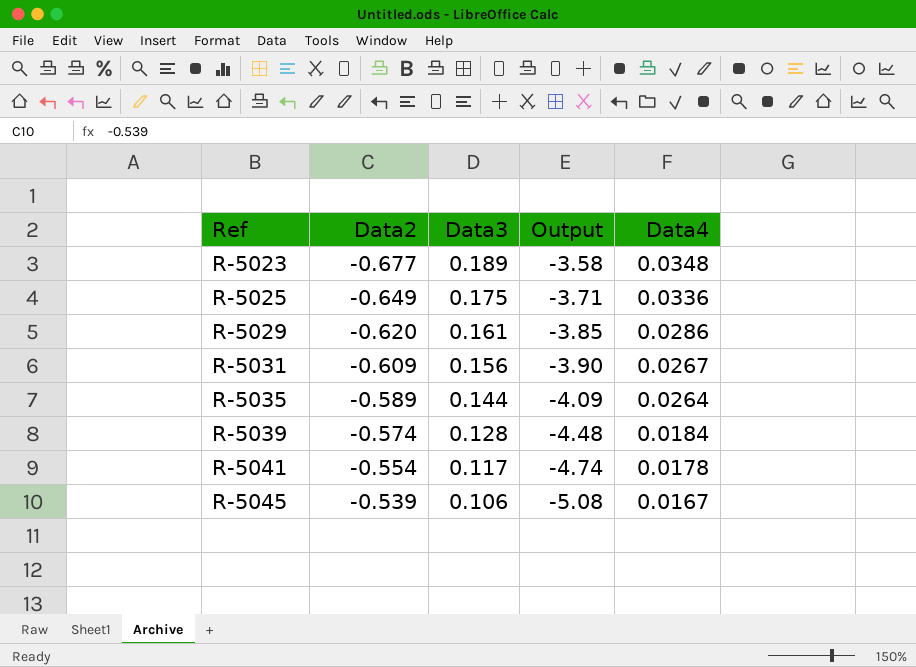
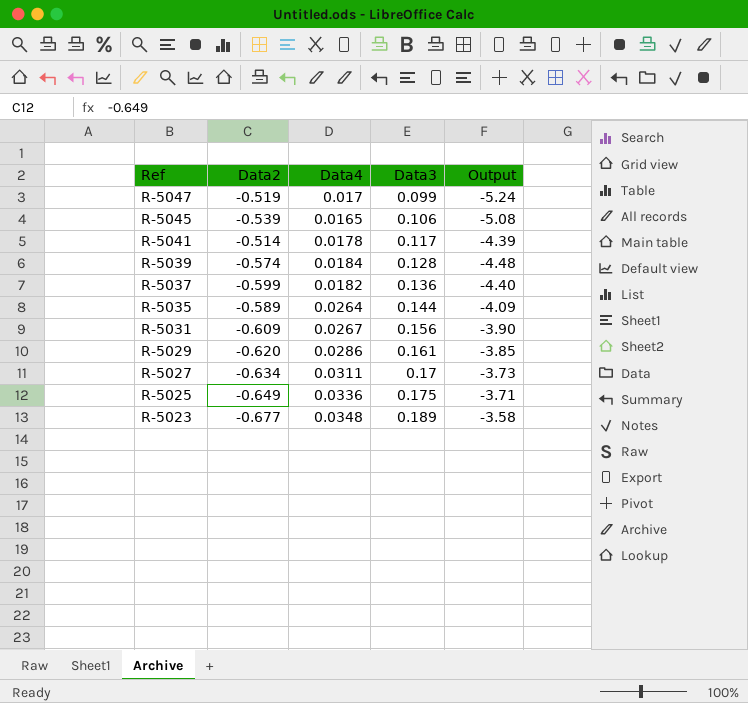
row order: Ref ascending -> Ref descending
column Data4 | position: 5 -> 3
row R-5047: none -> -0.519 | 0.017 | 0.099 | -5.24
R-5045 | Data4: 0.0167 -> 0.0165
R-5041 | Data2: -0.554 -> -0.514
R-5041 | Output: -4.74 -> -4.39
row R-5037: none -> -0.599 | 0.0182 | 0.136 | -4.40
row R-5027: none -> -0.634 | 0.0311 | 0.17 | -3.73

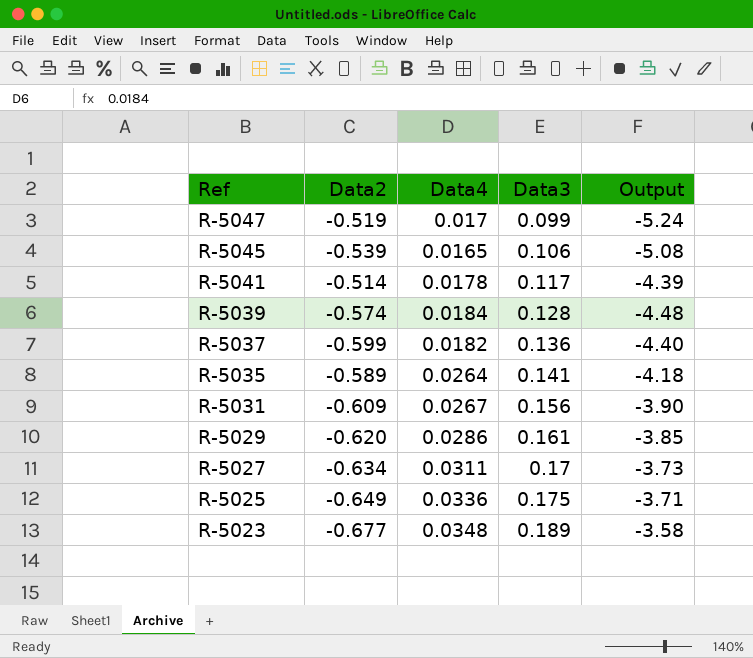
R-5035 | Data3: 0.144 -> 0.141
R-5035 | Output: -4.09 -> -4.18

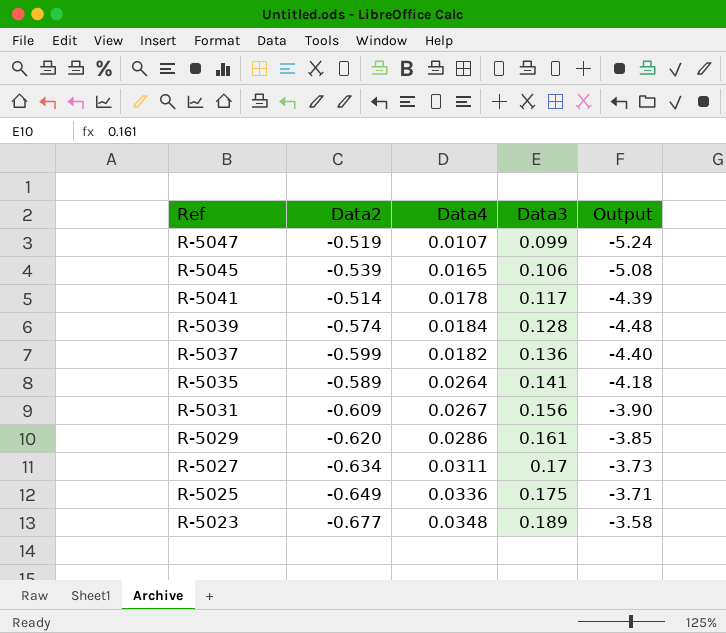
R-5047 | Data4: 0.017 -> 0.0107

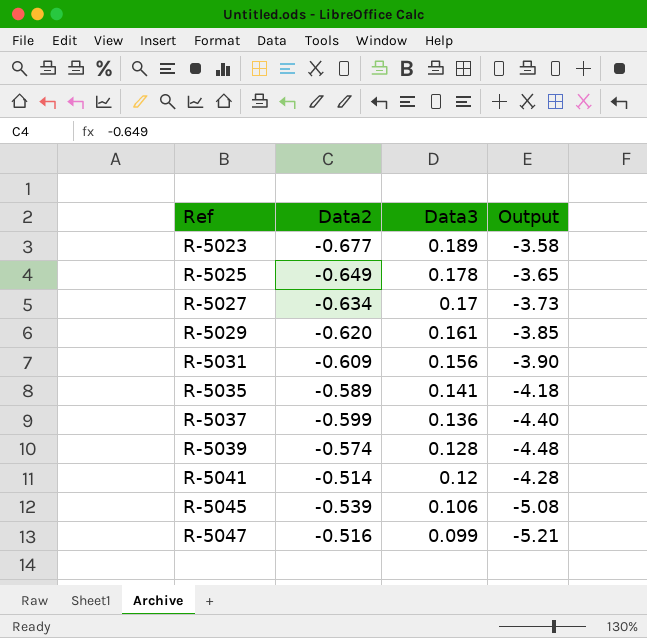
row order: Ref descending -> Ref ascending
column Data4 | position: 3 -> none
R-5025 | Data3: 0.175 -> 0.178
R-5025 | Output: -3.71 -> -3.65
R-5041 | Data3: 0.117 -> 0.12
R-5041 | Output: -4.39 -> -4.28
R-5047 | Data2: -0.519 -> -0.516
R-5047 | Output: -5.24 -> -5.21

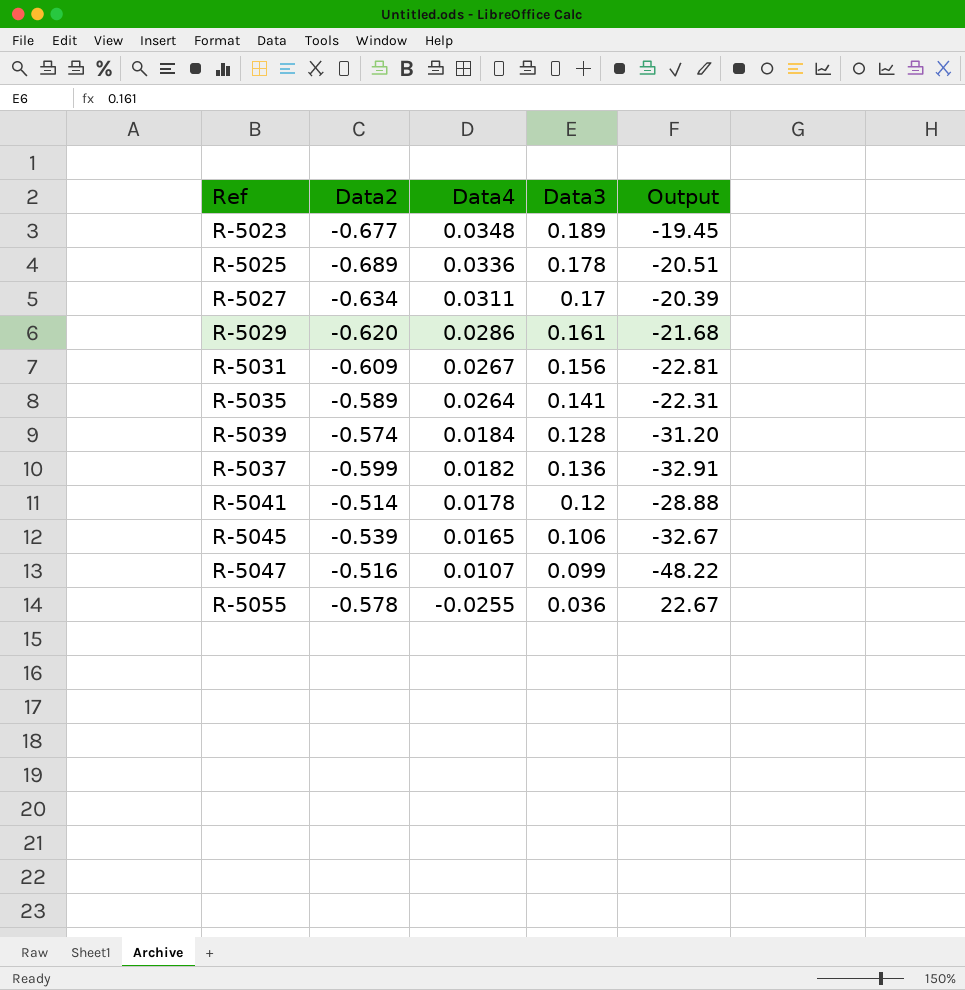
row order: Ref ascending -> Data4 descending
column Data4 | position: none -> 3
column Output | formula: [Data2] / [Data3] -> [Data2] / [Data4]
R-5025 | Data2: -0.649 -> -0.689
row R-5055: none -> -0.578 | -0.0255 | 0.036 | 22.67

